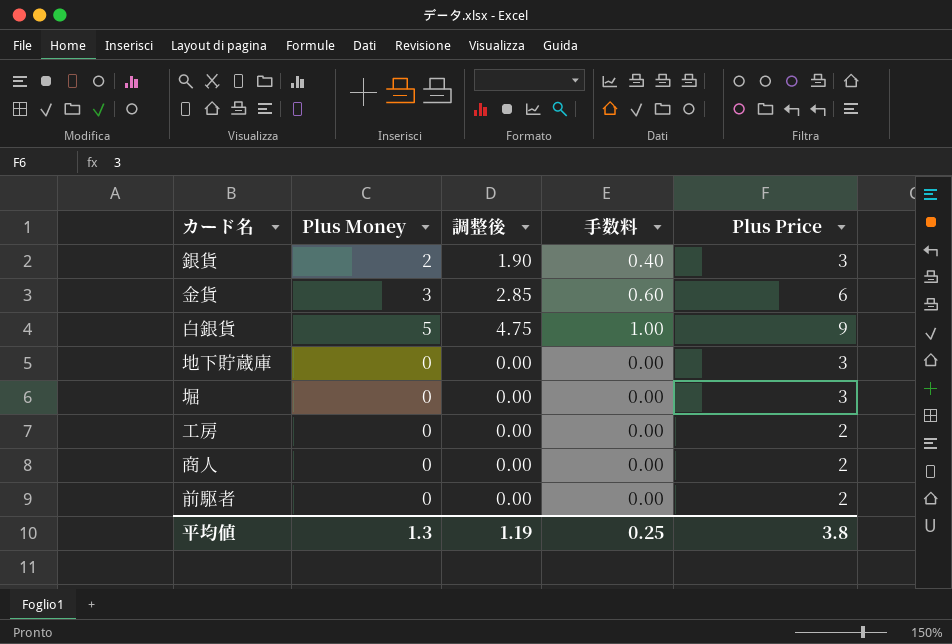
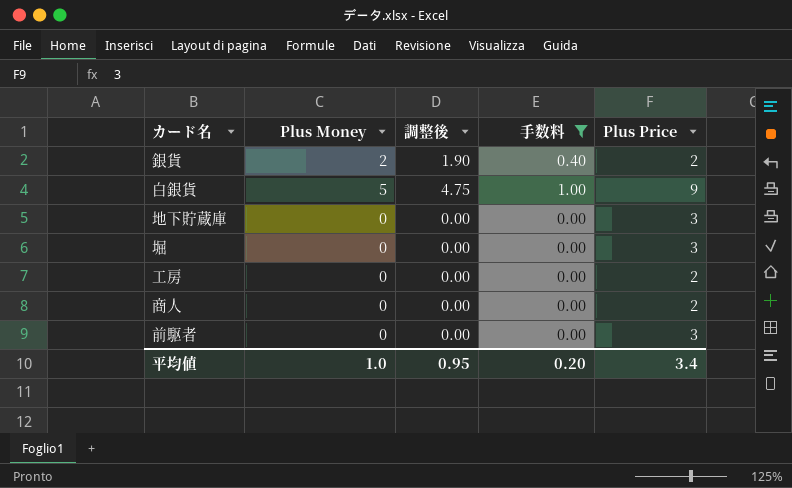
filter: none -> 手数料 != 0.60
銀貨 | Plus Price: 3 -> 2
前駆者 | Plus Price: 2 -> 3
平均値 | Plus Money: 1.3 -> 1.0
平均値 | 調整後: 1.19 -> 0.95
平均値 | 手数料: 0.25 -> 0.20
平均値 | Plus Price: 3.8 -> 3.4

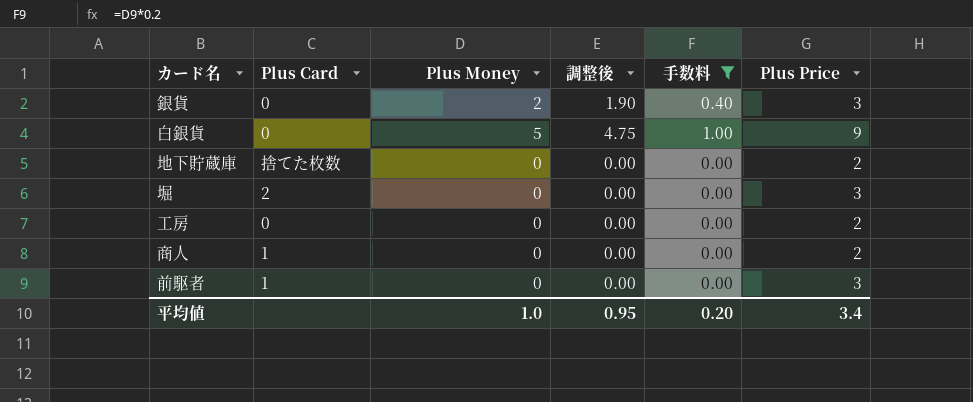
column Plus Card | position: none -> 2
銀貨 | Plus Price: 2 -> 3
地下貯蔵庫 | Plus Price: 3 -> 2

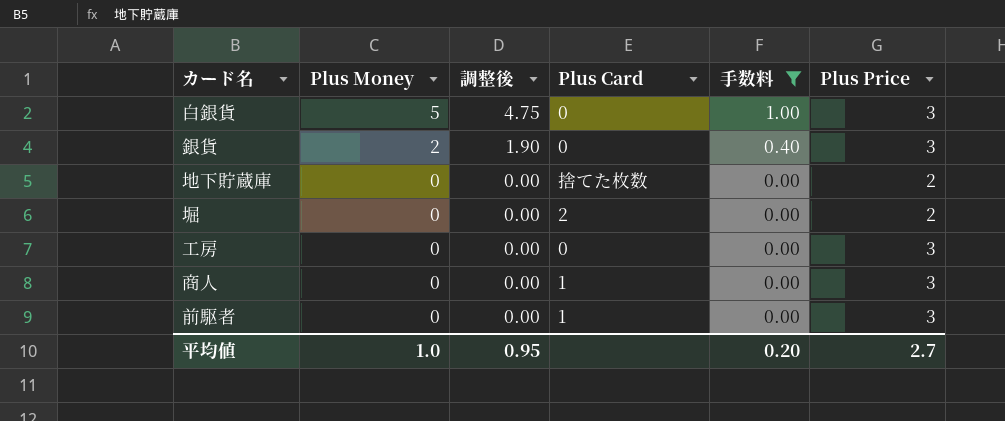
row order: none -> Plus Money descending
column Plus Card | position: 2 -> 4
白銀貨 | Plus Price: 9 -> 3
堀 | Plus Price: 3 -> 2
工房 | Plus Price: 2 -> 3
商人 | Plus Price: 2 -> 3
平均値 | Plus Price: 3.4 -> 2.7

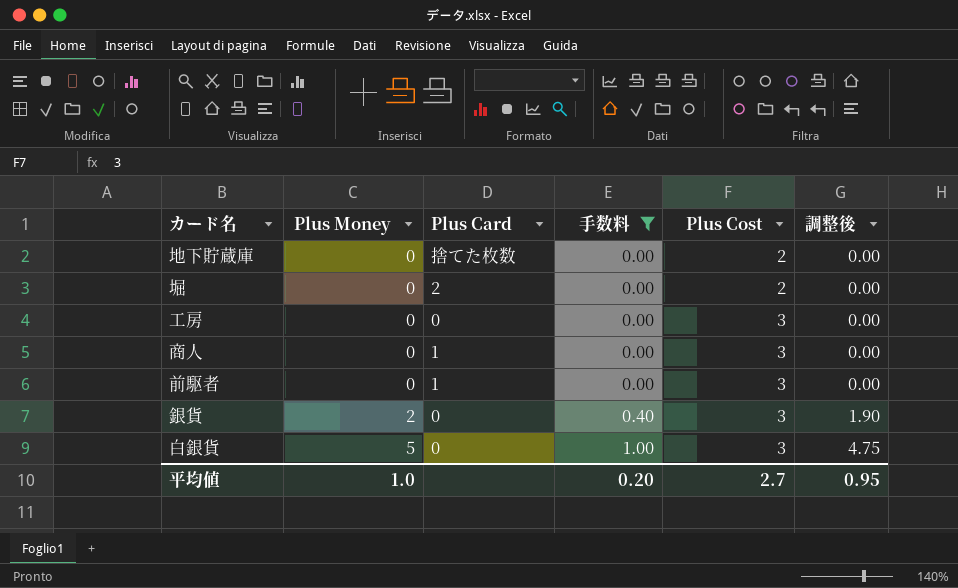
row order: Plus Money descending -> Plus Money ascending
column name: Plus Price -> Plus Cost
column 調整後 | position: 3 -> 6

